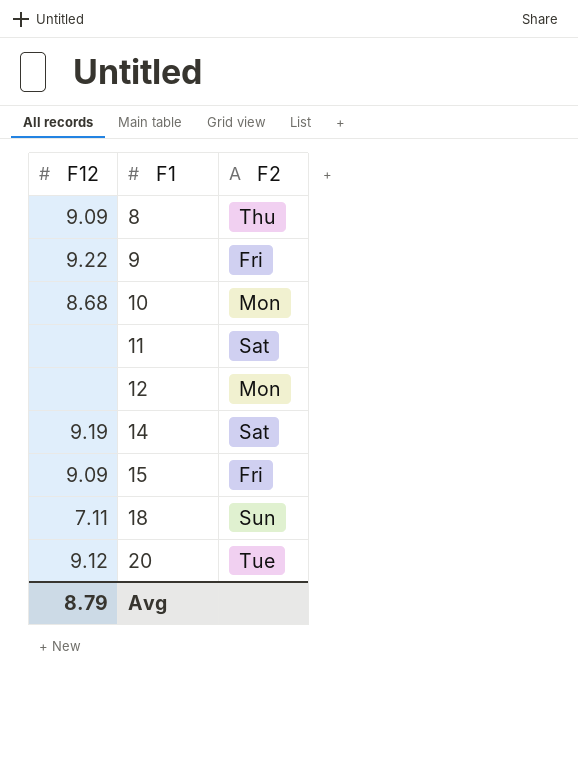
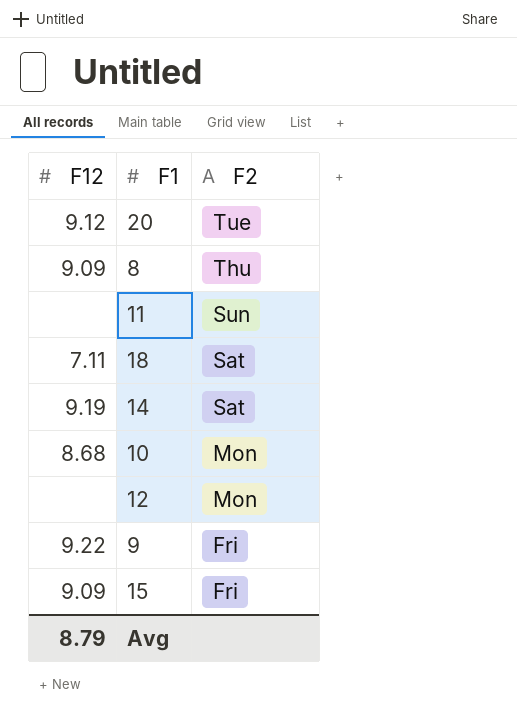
row order: F1 ascending -> F2 descending
11 | F2: Sat -> Sun
18 | F2: Sun -> Sat

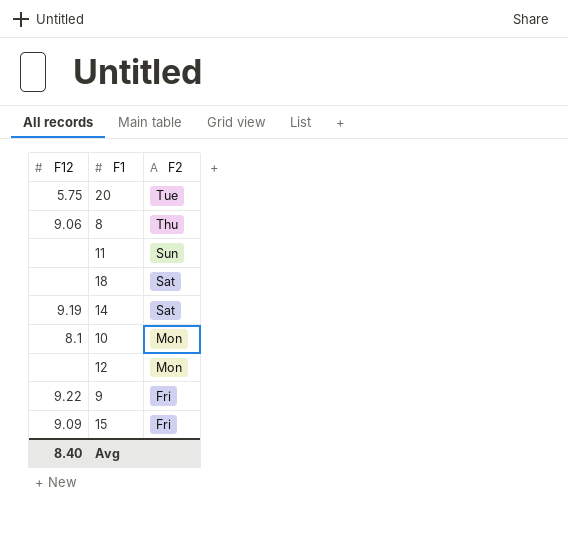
20 | F12: 9.12 -> 5.75
8 | F12: 9.09 -> 9.06
18 | F12: 7.11 -> none
10 | F12: 8.68 -> 8.1
Avg | F12: 8.79 -> 8.40

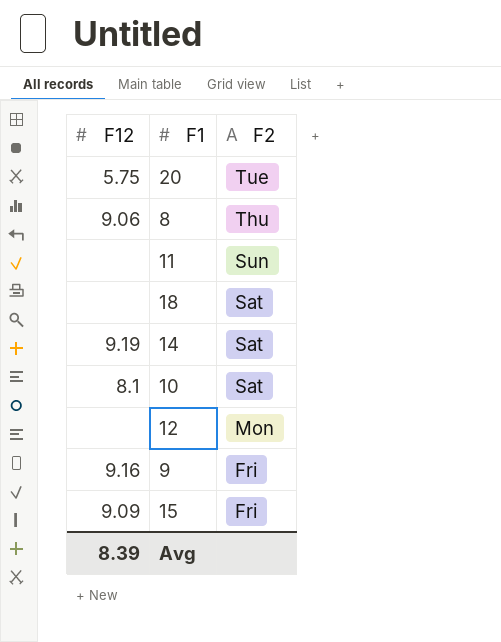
10 | F2: Mon -> Sat
9 | F12: 9.22 -> 9.16
Avg | F12: 8.40 -> 8.39

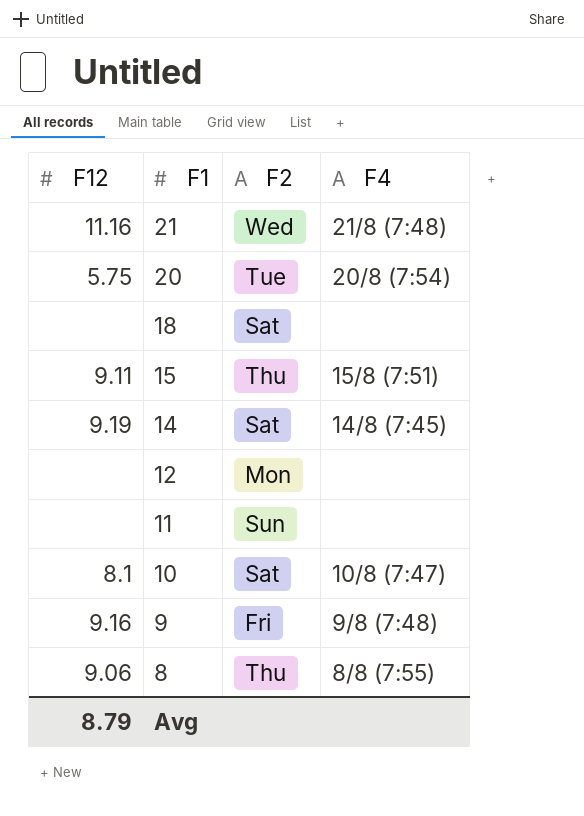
row order: F2 descending -> F1 descending
column F4 | position: none -> 4
row 21: none -> 11.16 | Wed | 21/8 (7:48)
15 | F12: 9.09 -> 9.11
15 | F2: Fri -> Thu
Avg | F12: 8.39 -> 8.79

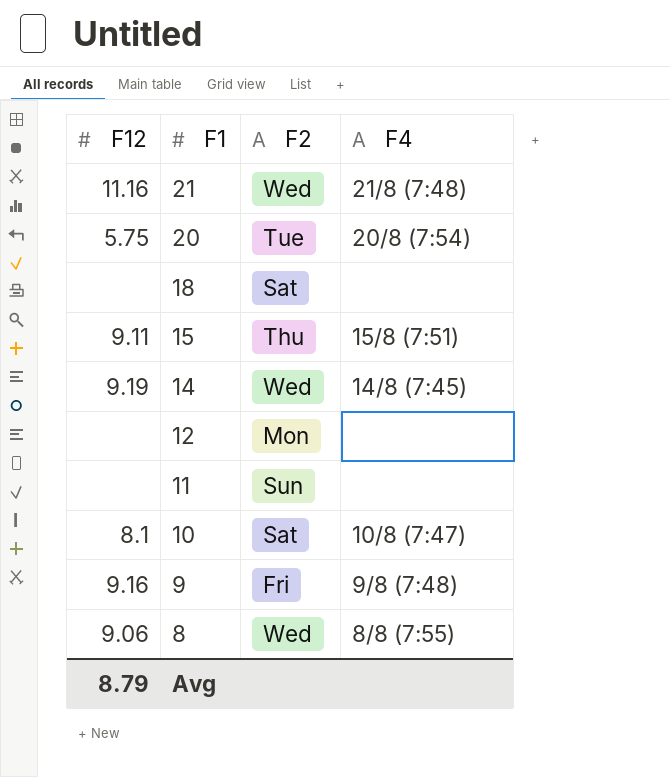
14 | F2: Sat -> Wed
8 | F2: Thu -> Wed

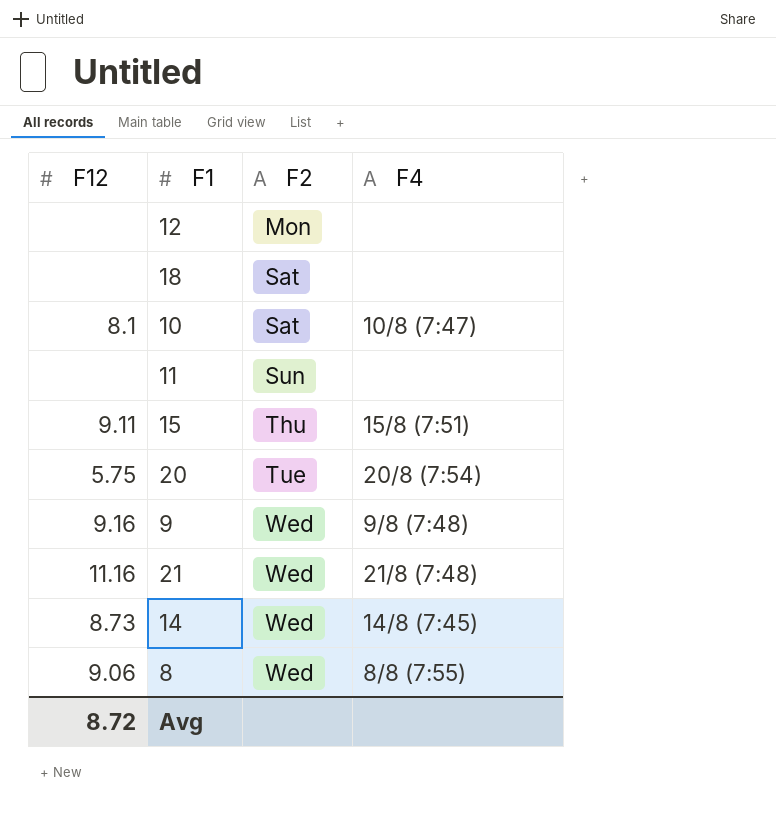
row order: F1 descending -> F2 ascending
9 | F2: Fri -> Wed
14 | F12: 9.19 -> 8.73
Avg | F12: 8.79 -> 8.72

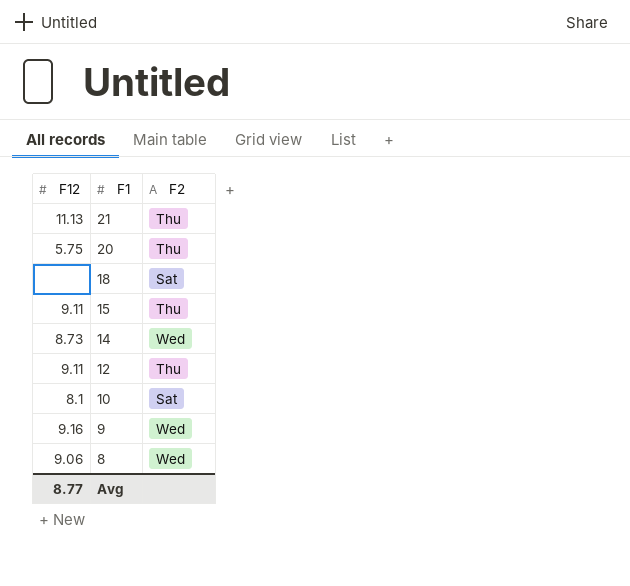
row order: F2 ascending -> F1 descending
column F4 | position: 4 -> none
row 11: none | Sun | none -> none
21 | F12: 11.16 -> 11.13
21 | F2: Wed -> Thu
20 | F2: Tue -> Thu
12 | F12: none -> 9.11
12 | F2: Mon -> Thu
Avg | F12: 8.72 -> 8.77

